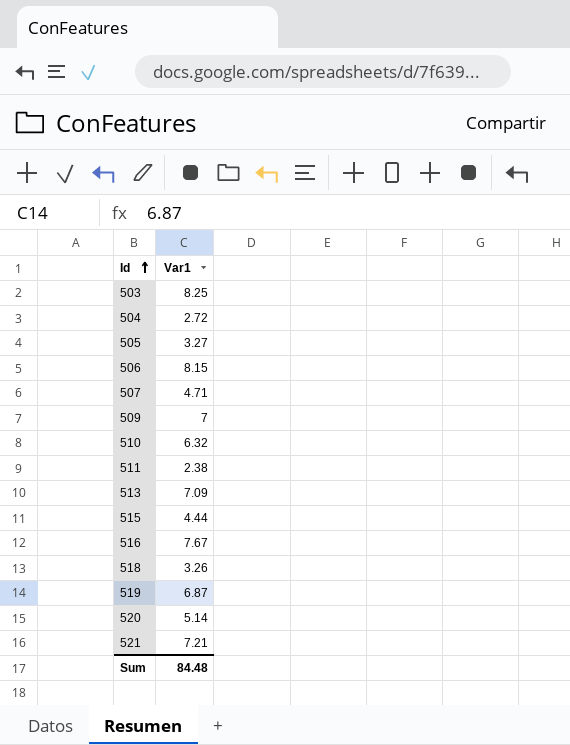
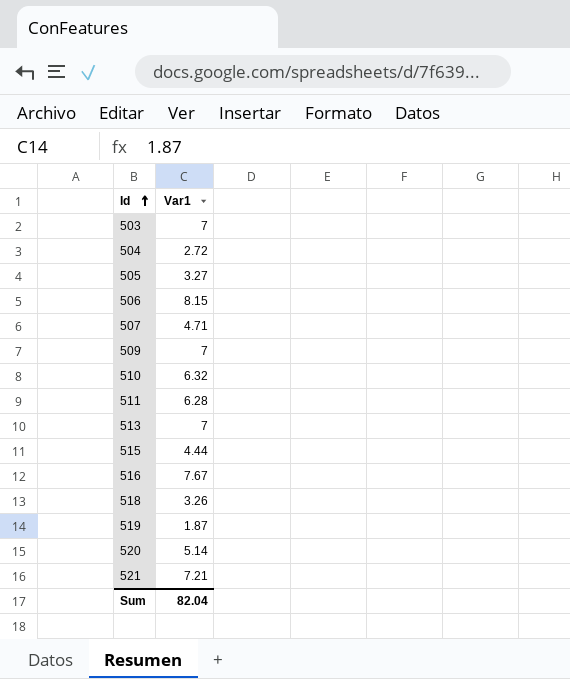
503 | Var1: 8.25 -> 7
511 | Var1: 2.38 -> 6.28
513 | Var1: 7.09 -> 7
519 | Var1: 6.87 -> 1.87
Sum | Var1: 84.48 -> 82.04

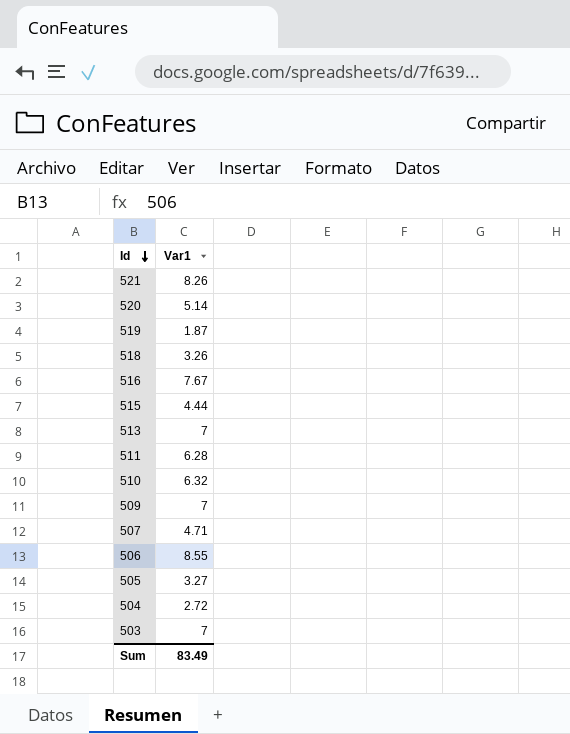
row order: Id ascending -> Id descending
521 | Var1: 7.21 -> 8.26
506 | Var1: 8.15 -> 8.55
Sum | Var1: 82.04 -> 83.49

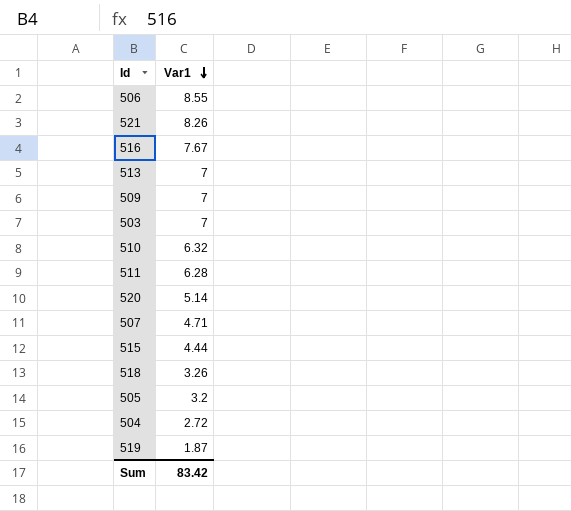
row order: Id descending -> Var1 descending
505 | Var1: 3.27 -> 3.2
Sum | Var1: 83.49 -> 83.42

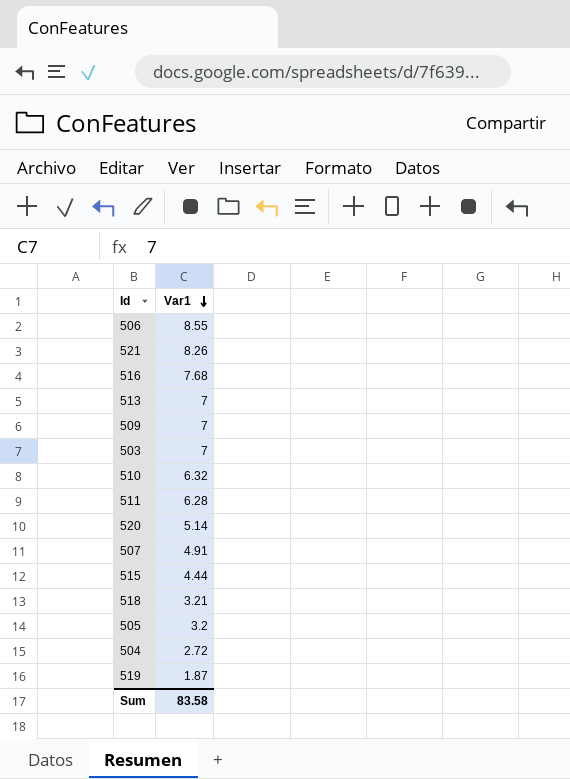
516 | Var1: 7.67 -> 7.68
507 | Var1: 4.71 -> 4.91
518 | Var1: 3.26 -> 3.21
Sum | Var1: 83.42 -> 83.58

